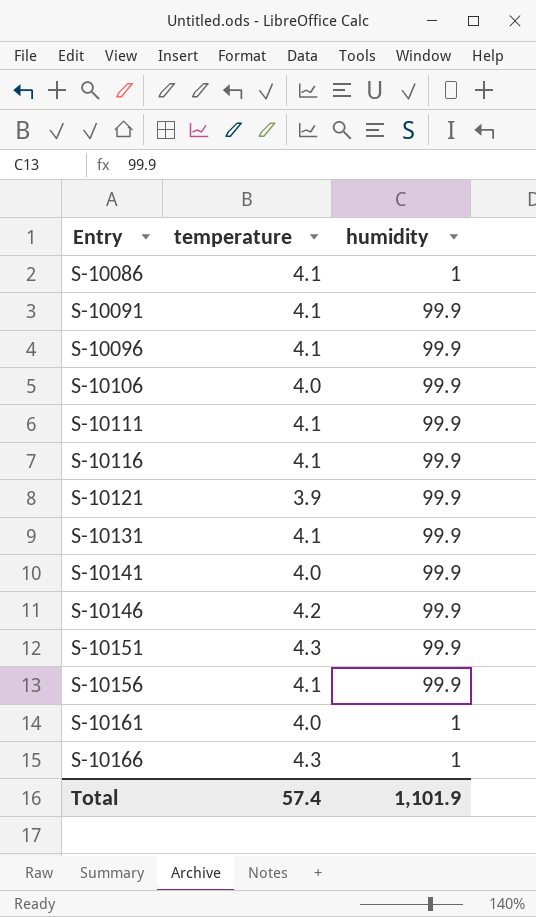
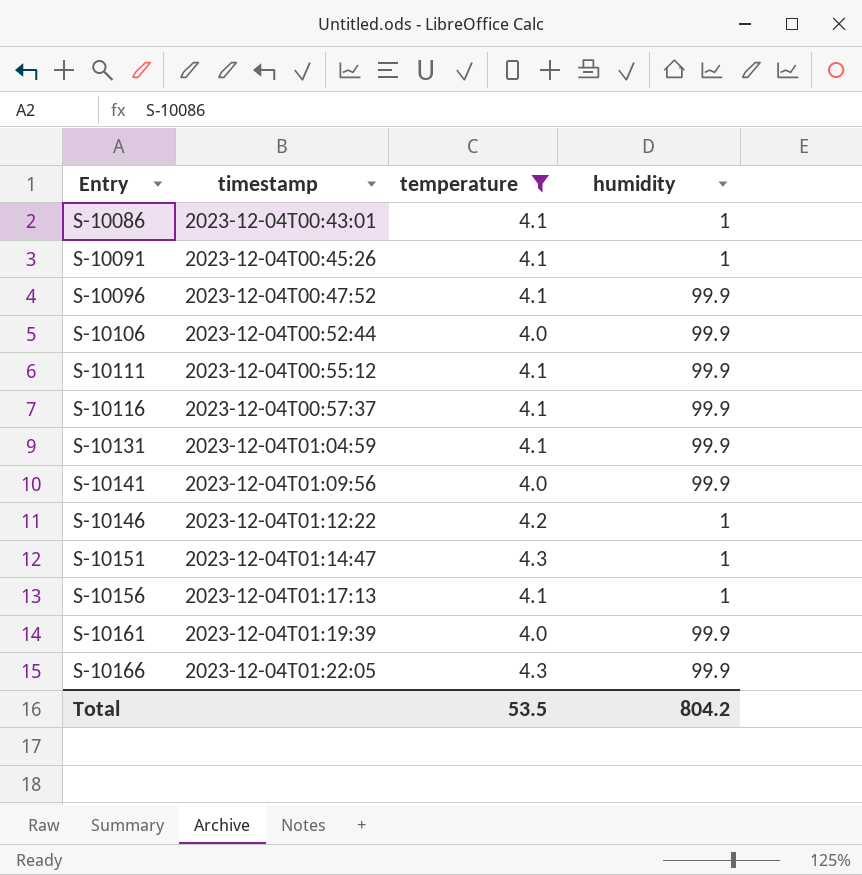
filter: none -> temperature != 3.9
column timestamp | position: none -> 2
S-10091 | humidity: 99.9 -> 1
S-10146 | humidity: 99.9 -> 1
S-10151 | humidity: 99.9 -> 1
S-10156 | humidity: 99.9 -> 1
S-10161 | humidity: 1 -> 99.9
S-10166 | humidity: 1 -> 99.9
Total | temperature: 57.4 -> 53.5
Total | humidity: 1,101.9 -> 804.2

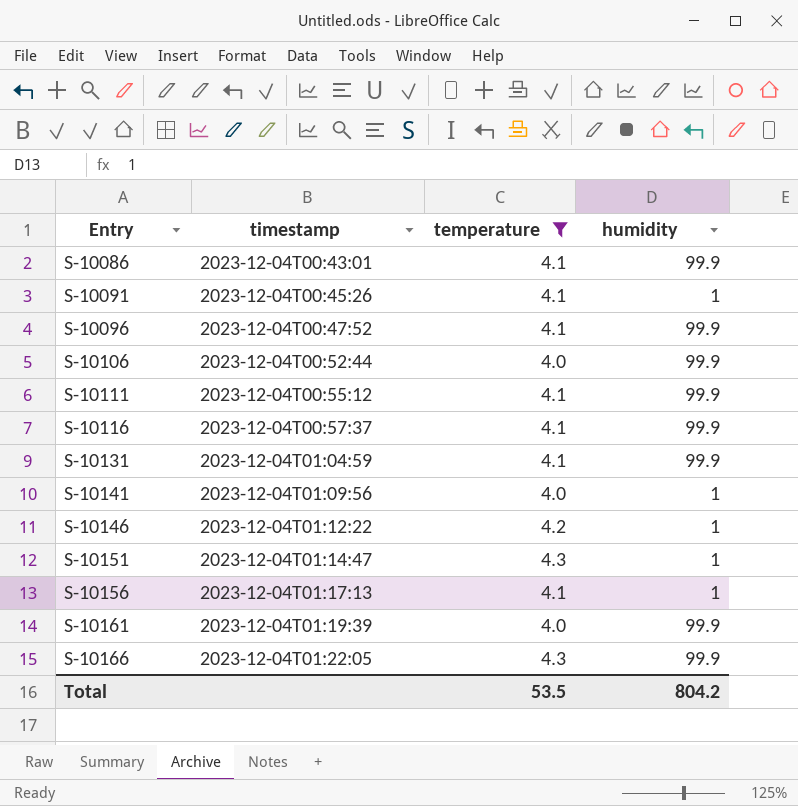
S-10086 | humidity: 1 -> 99.9
S-10141 | humidity: 99.9 -> 1

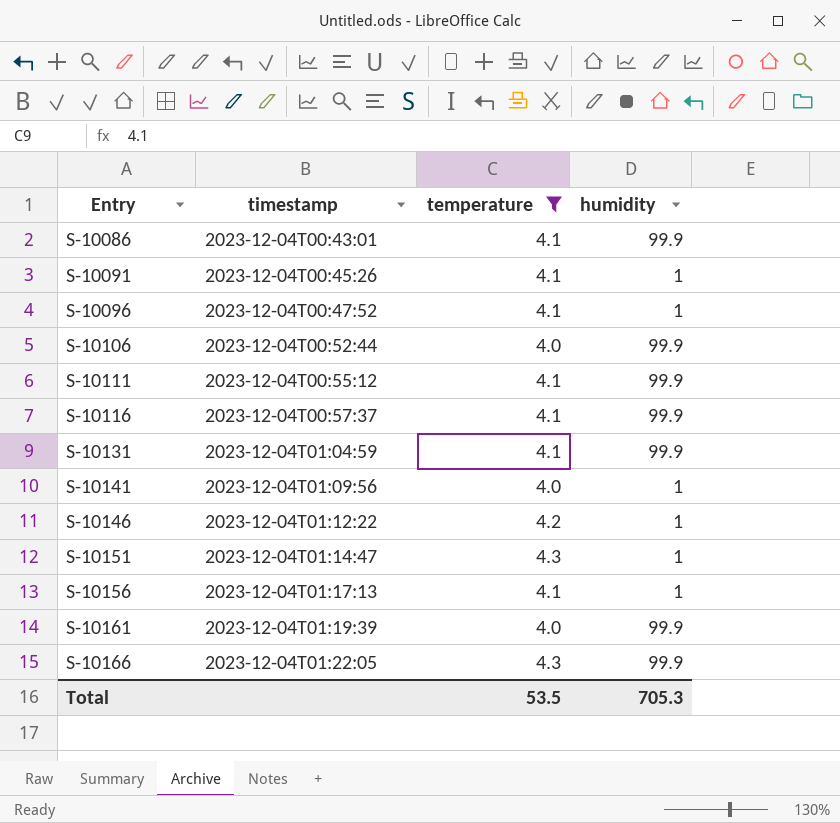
S-10096 | humidity: 99.9 -> 1
Total | humidity: 804.2 -> 705.3

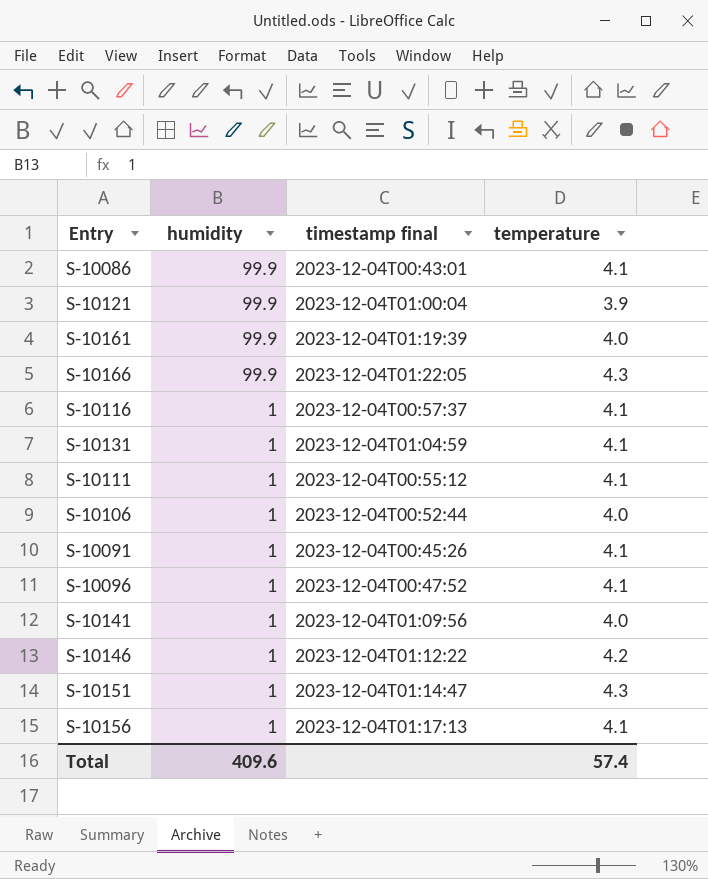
filter: temperature != 3.9 -> none
row order: Entry ascending -> humidity descending
column humidity | position: 4 -> 2
column name: timestamp -> timestamp final
S-10116 | humidity: 99.9 -> 1
S-10131 | humidity: 99.9 -> 1
S-10111 | humidity: 99.9 -> 1
S-10106 | humidity: 99.9 -> 1
Total | humidity: 705.3 -> 409.6
Total | temperature: 53.5 -> 57.4

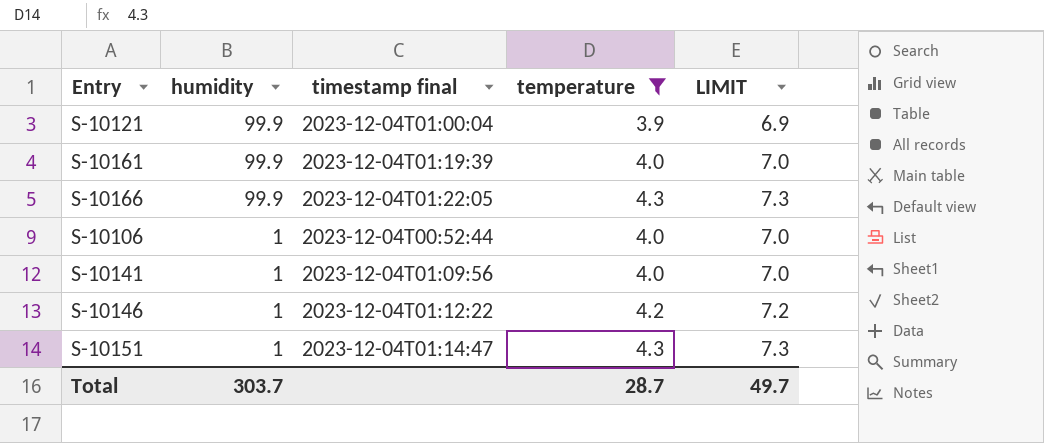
filter: none -> temperature != 4.1
column LIMIT | formula: none -> [temperature] + 3
Total | humidity: 409.6 -> 303.7
Total | temperature: 57.4 -> 28.7

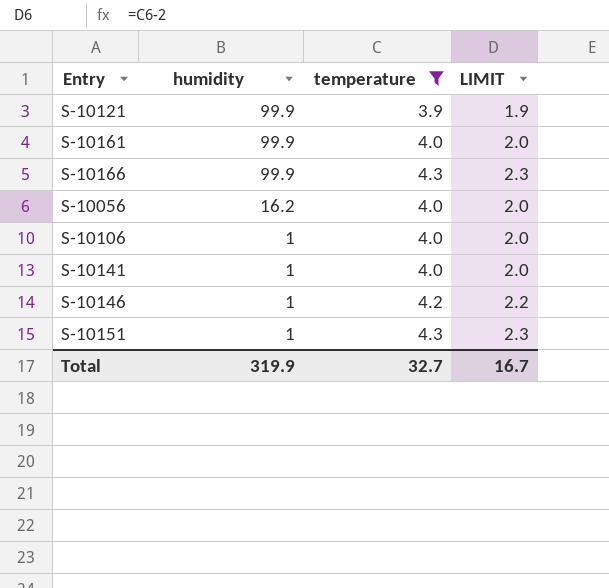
column timestamp final | position: 3 -> none
column LIMIT | formula: [temperature] + 3 -> [temperature] - 2
row S-10056: none -> 16.2 | 4.0 | 2.0
Total | humidity: 303.7 -> 319.9
Total | temperature: 28.7 -> 32.7
Total | LIMIT: 49.7 -> 16.7

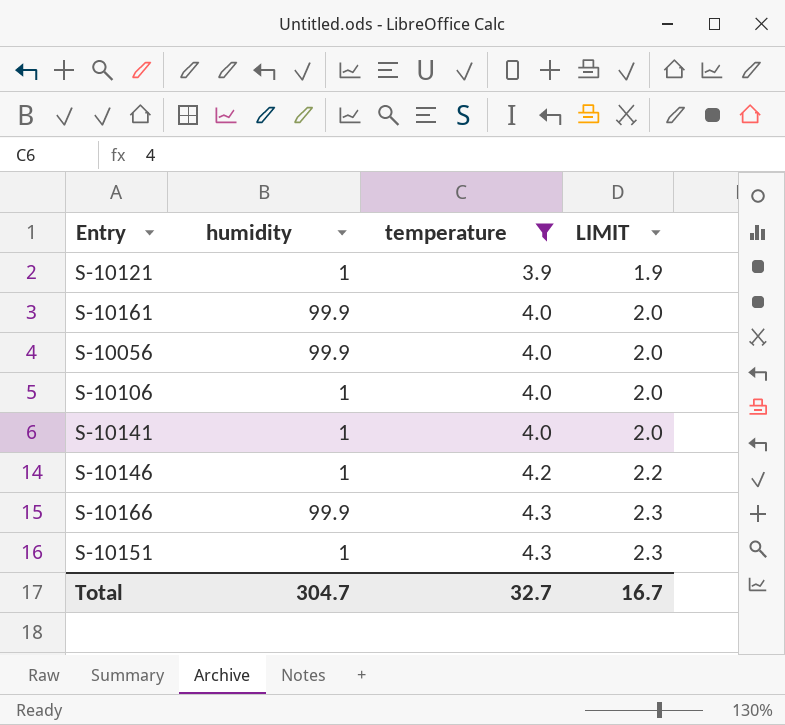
row order: humidity descending -> temperature ascending
S-10121 | humidity: 99.9 -> 1
S-10056 | humidity: 16.2 -> 99.9
Total | humidity: 319.9 -> 304.7

